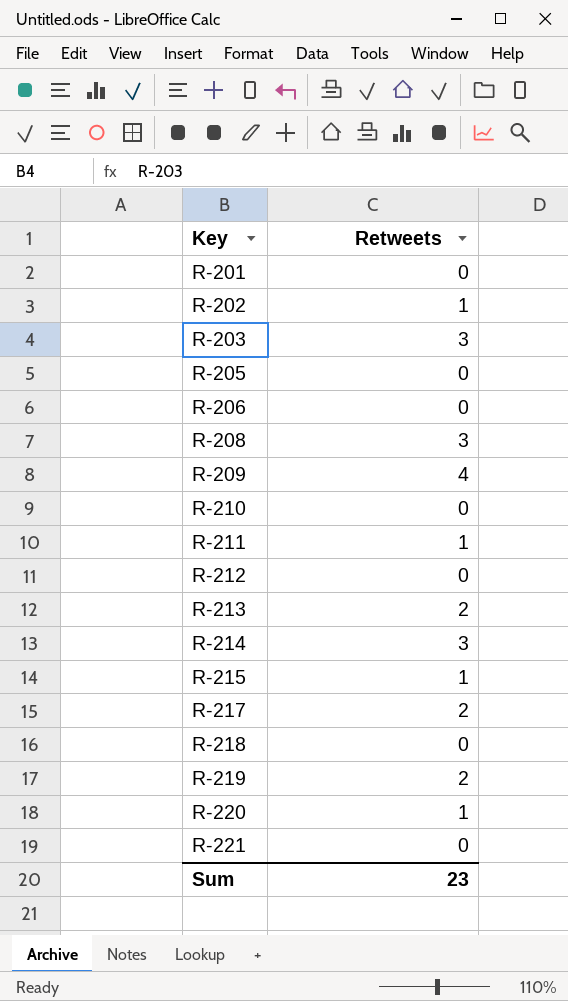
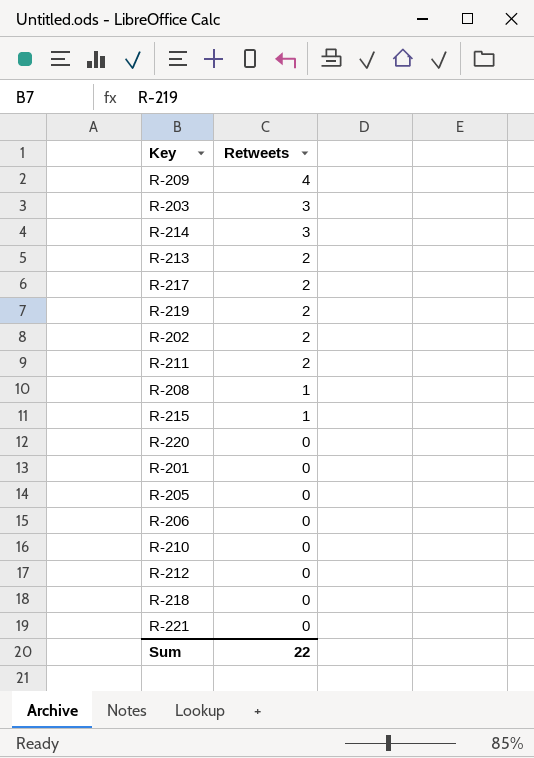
row order: Key ascending -> Retweets descending
R-202 | Retweets: 1 -> 2
R-211 | Retweets: 1 -> 2
R-208 | Retweets: 3 -> 1
R-220 | Retweets: 1 -> 0
Sum | Retweets: 23 -> 22

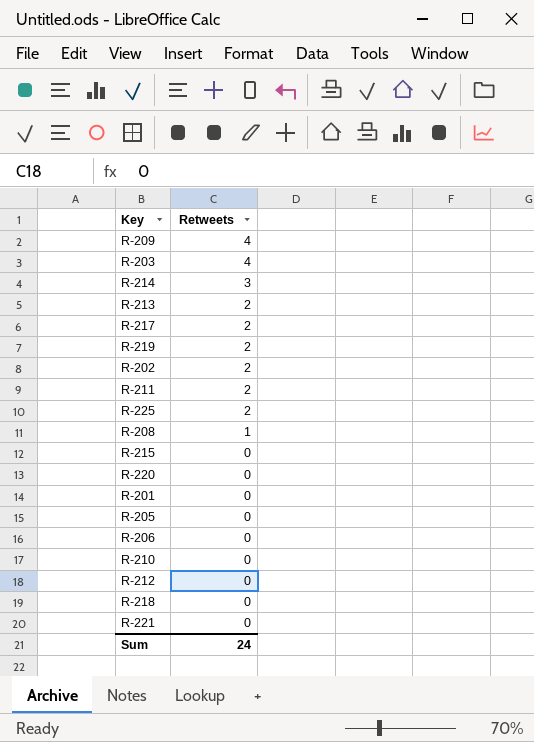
R-203 | Retweets: 3 -> 4
row R-225: none -> 2
R-215 | Retweets: 1 -> 0
Sum | Retweets: 22 -> 24

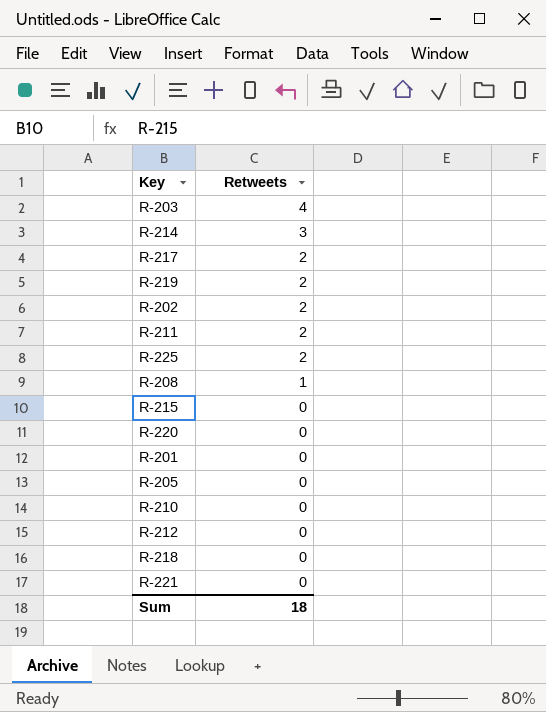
row R-209: 4 -> none
row R-213: 2 -> none
row R-206: 0 -> none
Sum | Retweets: 24 -> 18

